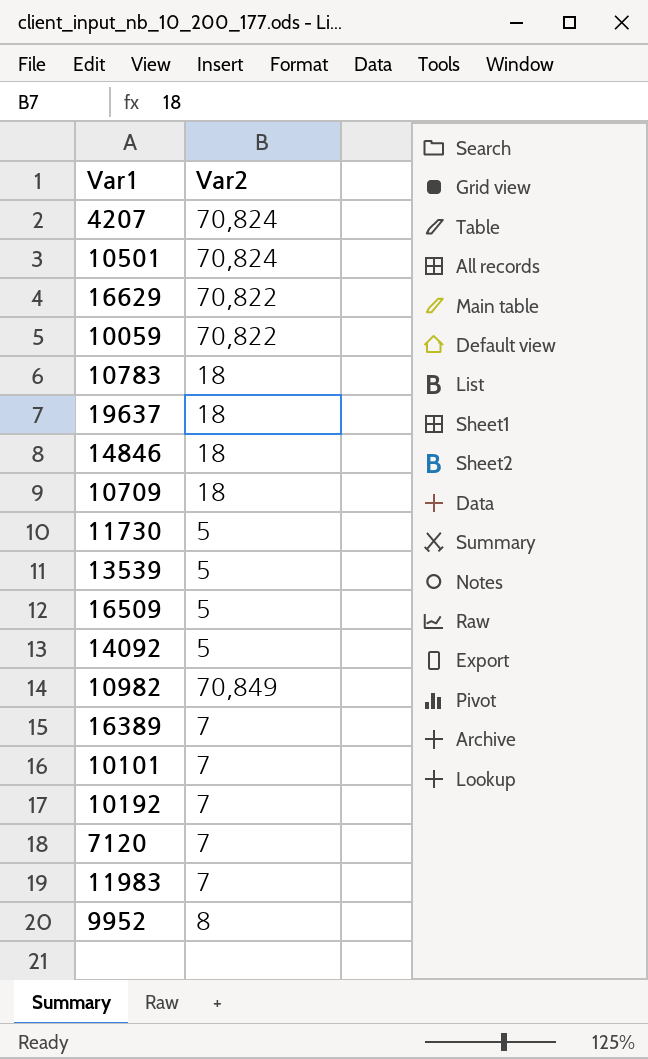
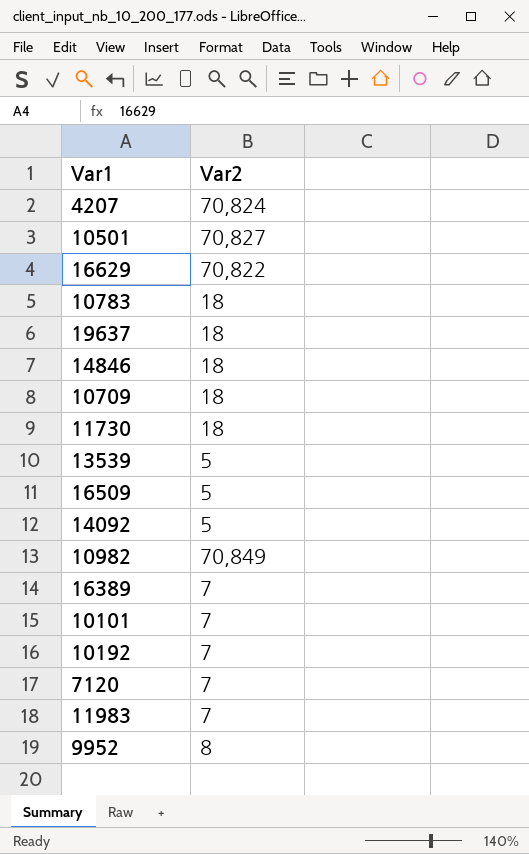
row 10059: 70,822 -> none
10501 | Var2: 70,824 -> 70,827
11730 | Var2: 5 -> 18

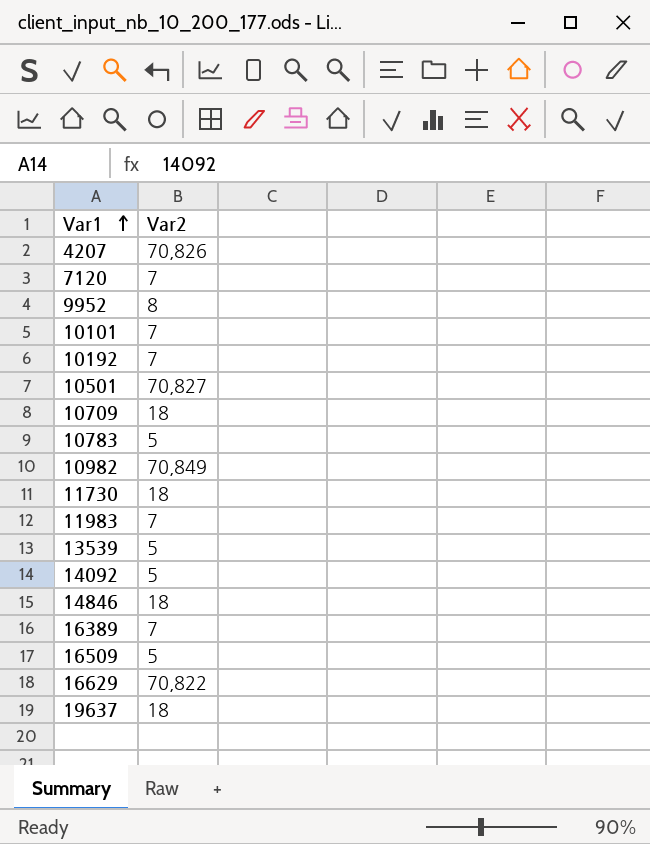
row order: none -> Var1 ascending
4207 | Var2: 70,824 -> 70,826
10783 | Var2: 18 -> 5

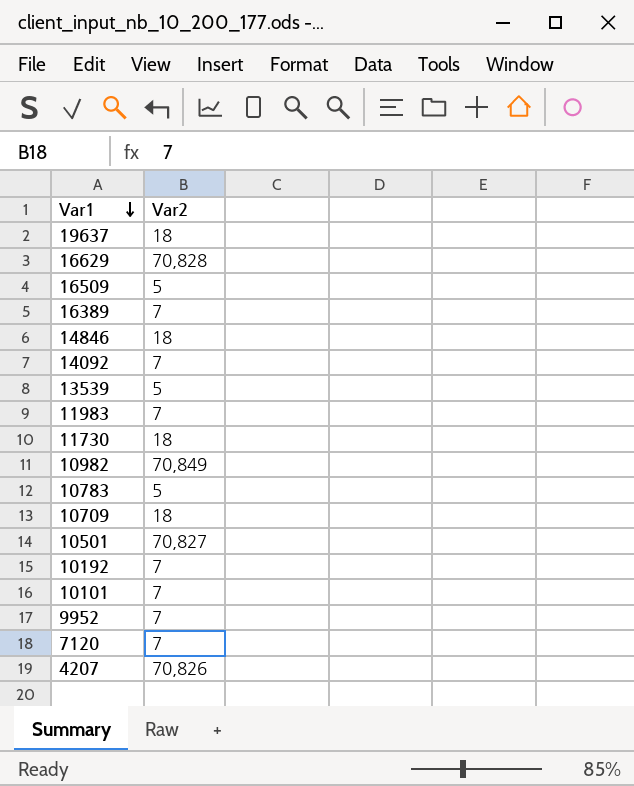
row order: Var1 ascending -> Var1 descending
16629 | Var2: 70,822 -> 70,828
14092 | Var2: 5 -> 7
9952 | Var2: 8 -> 7

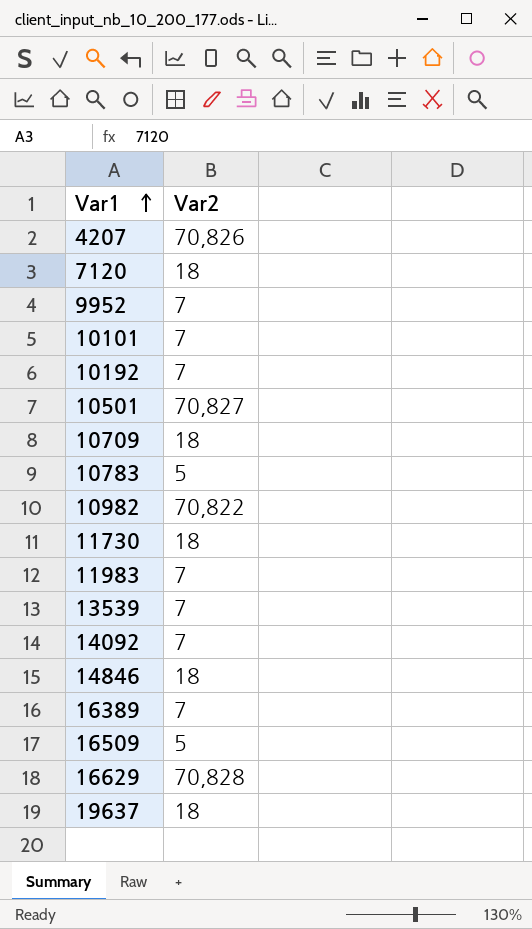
row order: Var1 descending -> Var1 ascending
7120 | Var2: 7 -> 18
10982 | Var2: 70,849 -> 70,822
13539 | Var2: 5 -> 7

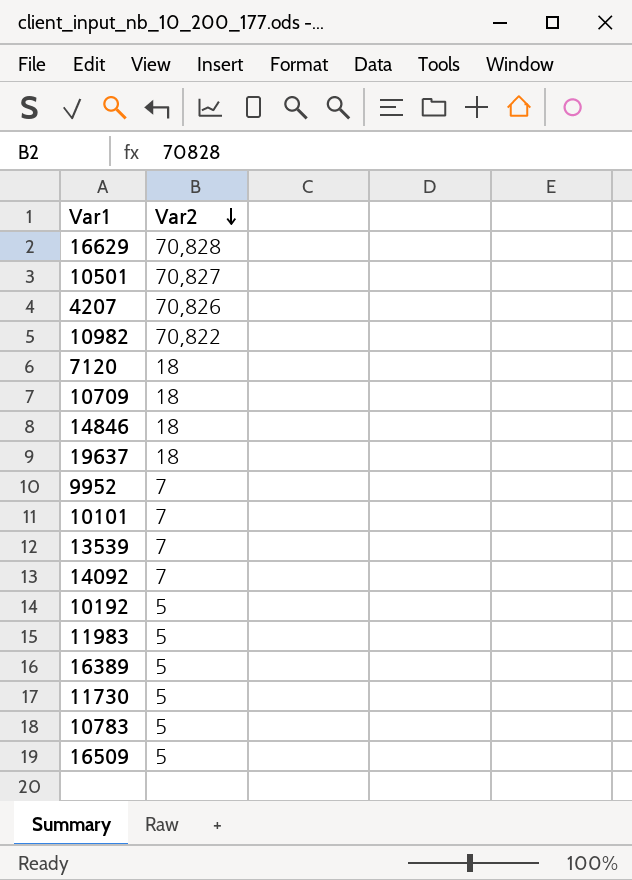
row order: Var1 ascending -> Var2 descending
10192 | Var2: 7 -> 5
11983 | Var2: 7 -> 5
16389 | Var2: 7 -> 5
11730 | Var2: 18 -> 5

